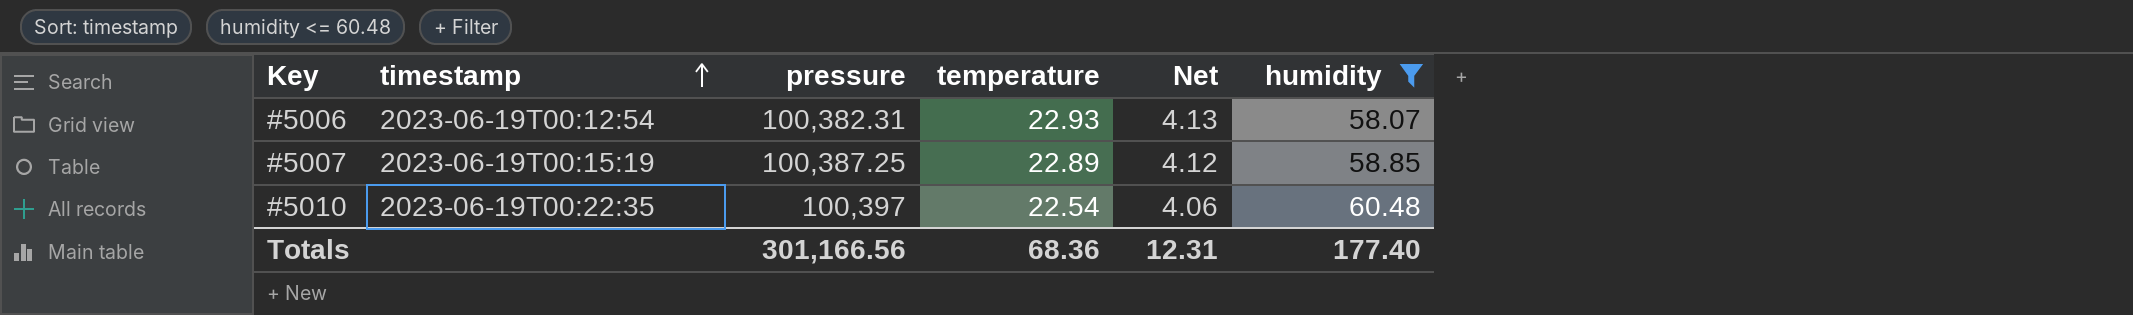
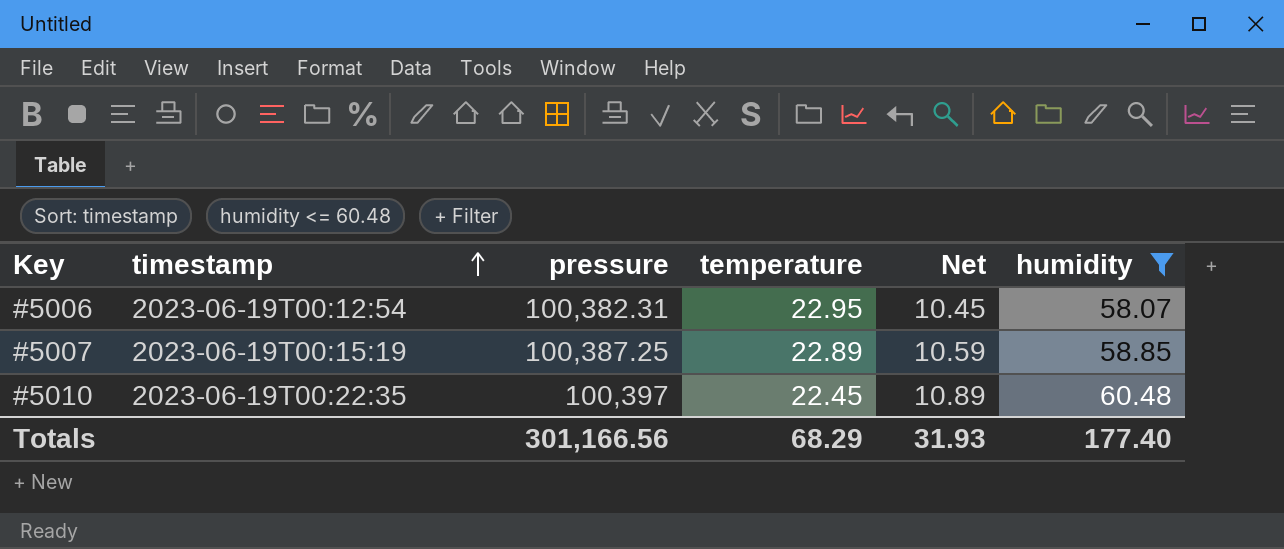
column Net | formula: [temperature] * 0.18 -> [humidity] * 0.18
#5006 | temperature: 22.93 -> 22.95
#5010 | temperature: 22.54 -> 22.45
Totals | temperature: 68.36 -> 68.29
Totals | Net: 12.31 -> 31.93

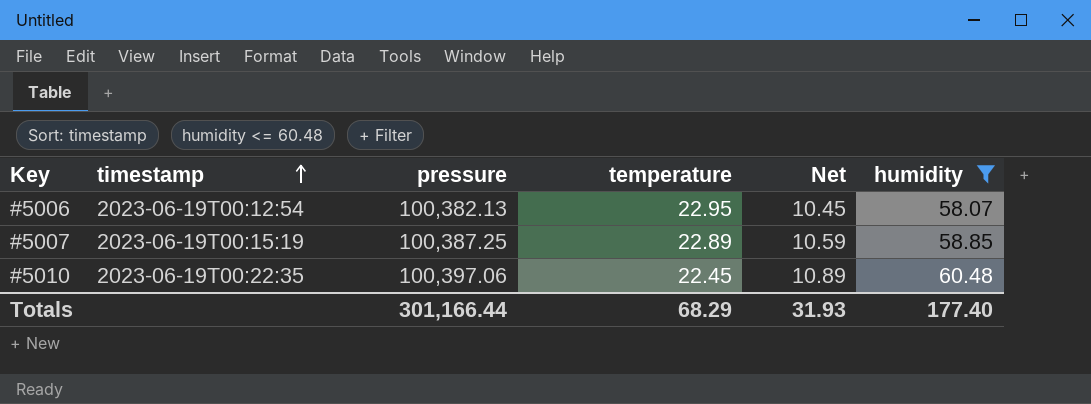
#5006 | pressure: 100,382.31 -> 100,382.13
#5010 | pressure: 100,397 -> 100,397.06
Totals | pressure: 301,166.56 -> 301,166.44

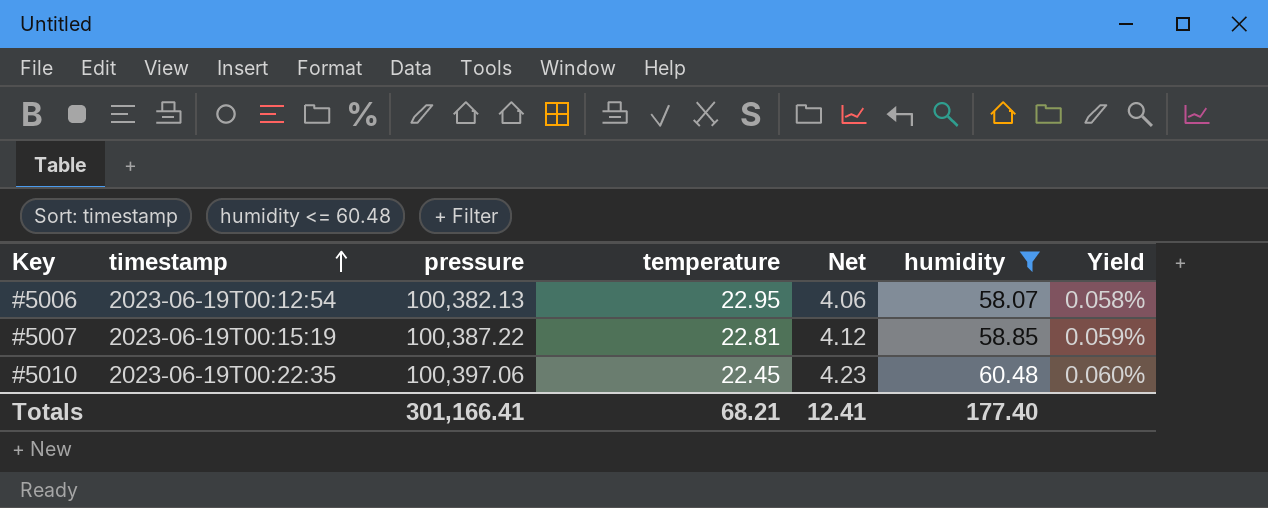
column Net | formula: [humidity] * 0.18 -> [humidity] * 0.07
column Yield | formula: none -> [humidity] / [pressure]
#5007 | pressure: 100,387.25 -> 100,387.22
#5007 | temperature: 22.89 -> 22.81
Totals | pressure: 301,166.44 -> 301,166.41
Totals | temperature: 68.29 -> 68.21
Totals | Net: 31.93 -> 12.41

